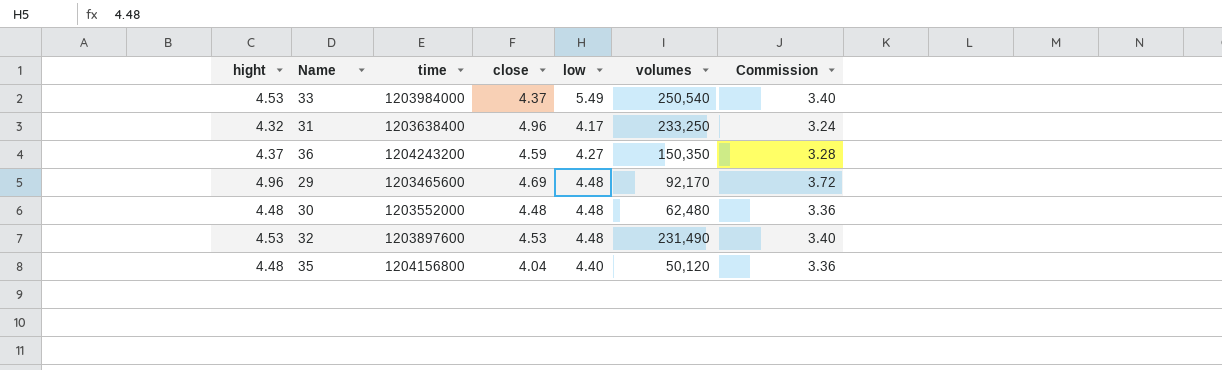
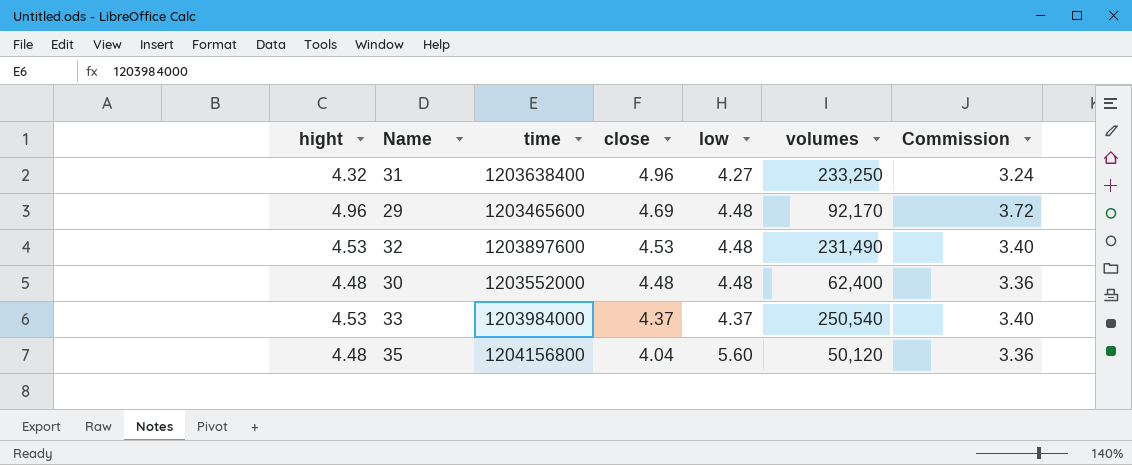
row order: none -> close descending
row 36: 4.37 | 1204243200 | 4.59 | 4.27 | 150,350 | 3.28 -> none
31 | low: 4.17 -> 4.27
30 | volumes: 62,480 -> 62,400
33 | low: 5.49 -> 4.37
35 | low: 4.40 -> 5.60

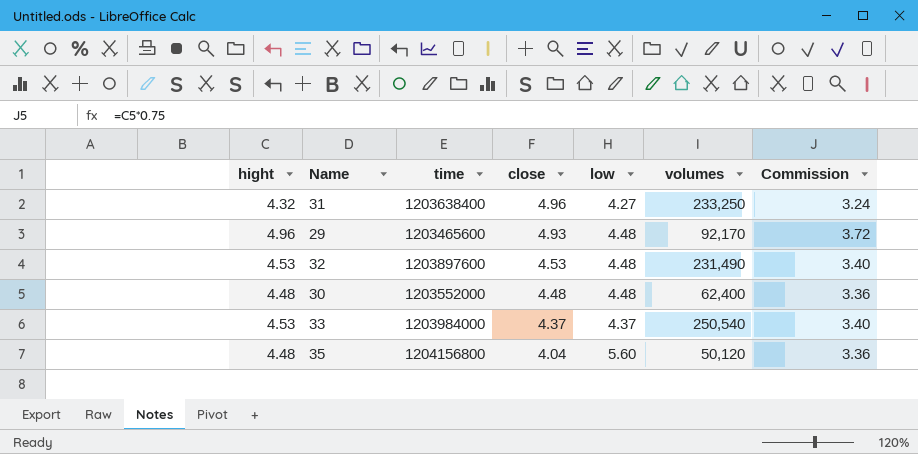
29 | close: 4.69 -> 4.93

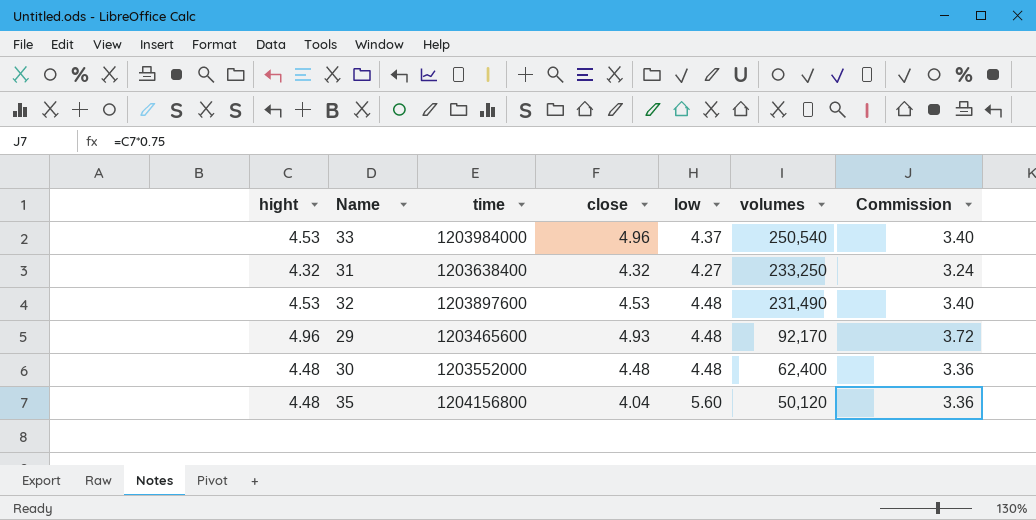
row order: close descending -> volumes descending
33 | close: 4.37 -> 4.96
31 | close: 4.96 -> 4.32

